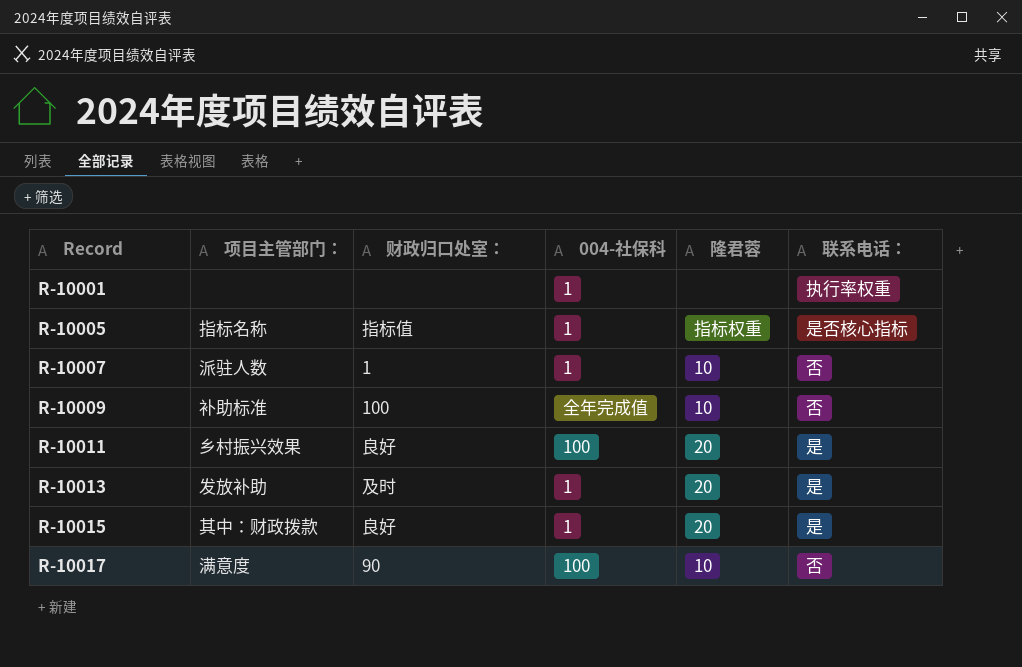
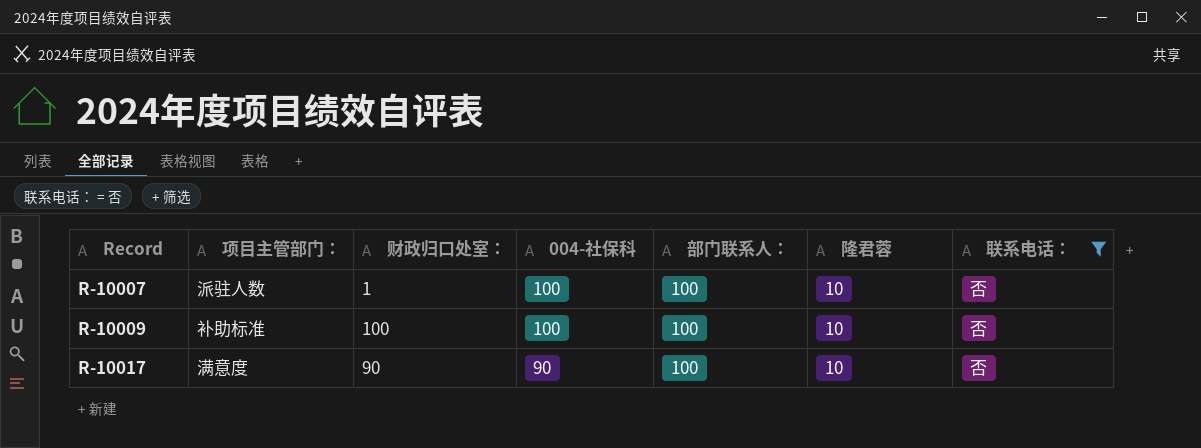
filter: none -> 联系电话： = 否
column 部门联系人： | position: none -> 5
R-10007 | 004-社保科: 1 -> 100
R-10009 | 004-社保科: 全年完成值 -> 100
R-10017 | 004-社保科: 100 -> 90

